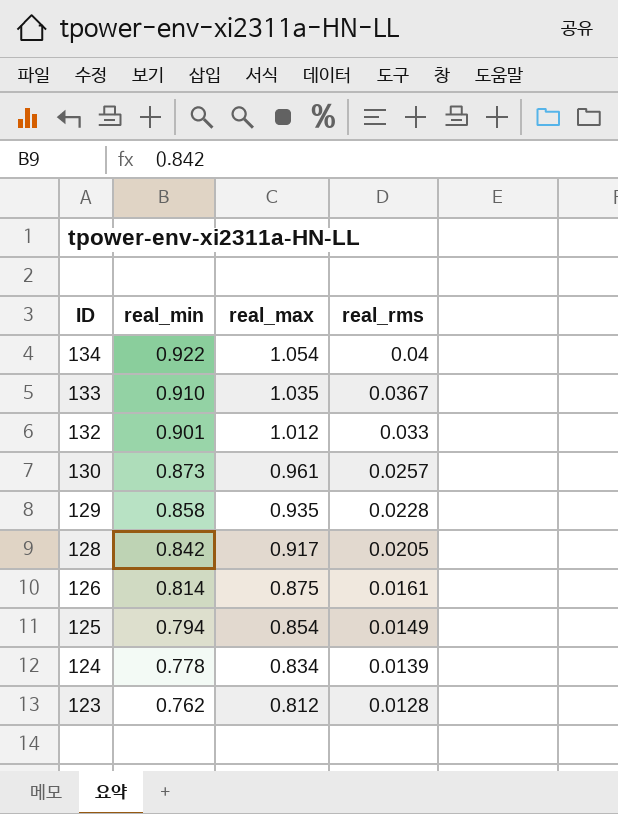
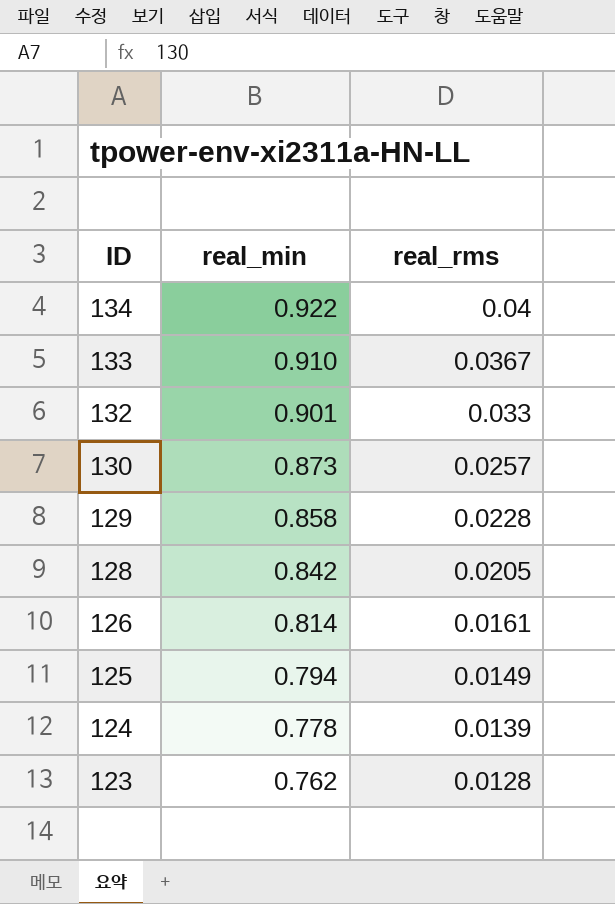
column real_max | position: 3 -> none

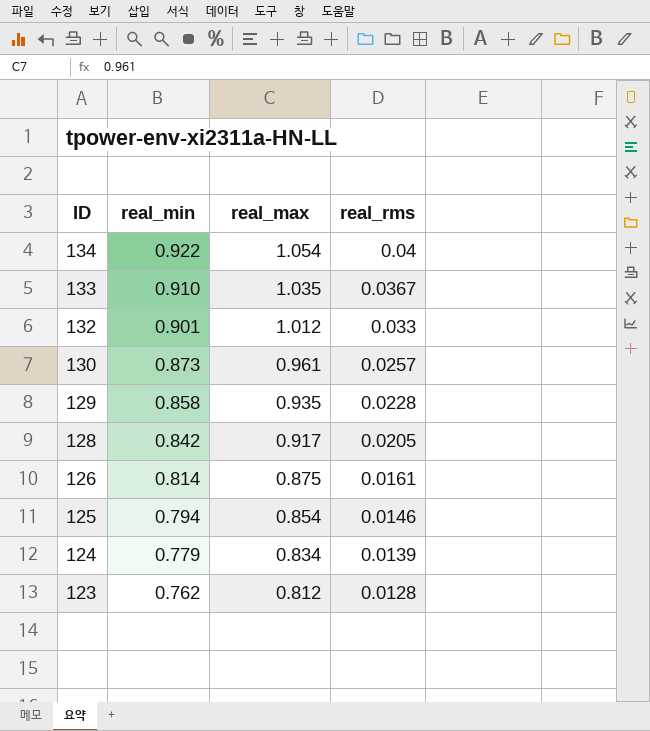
column real_max | position: none -> 3
125 | real_rms: 0.0149 -> 0.0146
124 | real_min: 0.778 -> 0.779

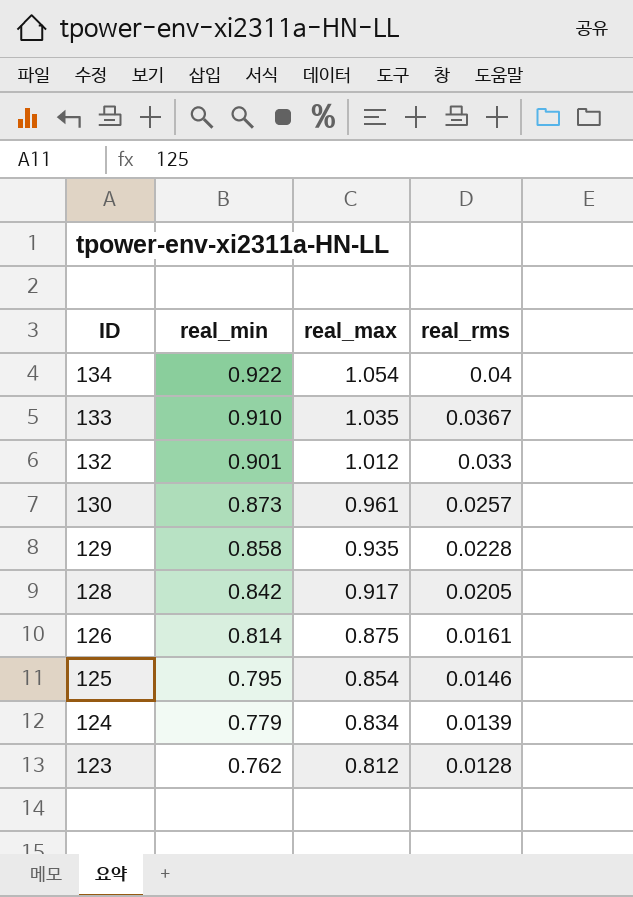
125 | real_min: 0.794 -> 0.795

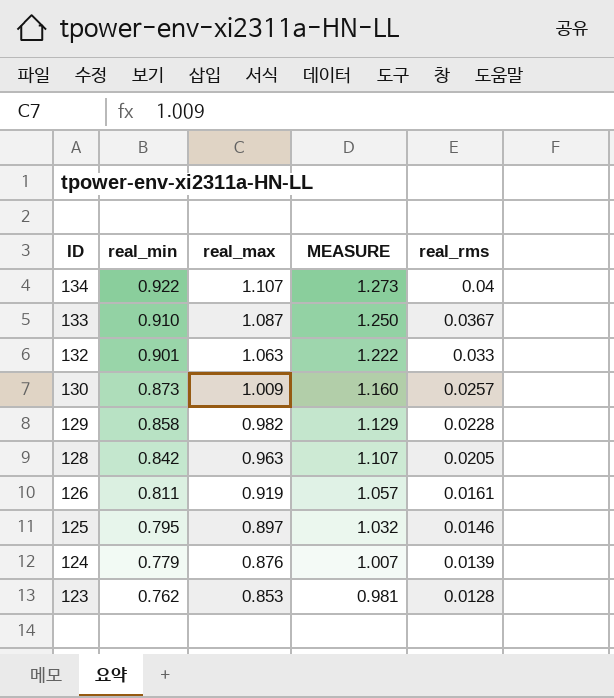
column MEASURE | formula: none -> [real_max] * 1.15
134 | real_max: 1.054 -> 1.107
133 | real_max: 1.035 -> 1.087
132 | real_max: 1.012 -> 1.063
130 | real_max: 0.961 -> 1.009
129 | real_max: 0.935 -> 0.982
128 | real_max: 0.917 -> 0.963
126 | real_min: 0.814 -> 0.811
126 | real_max: 0.875 -> 0.919
125 | real_max: 0.854 -> 0.897
124 | real_max: 0.834 -> 0.876
123 | real_max: 0.812 -> 0.853

